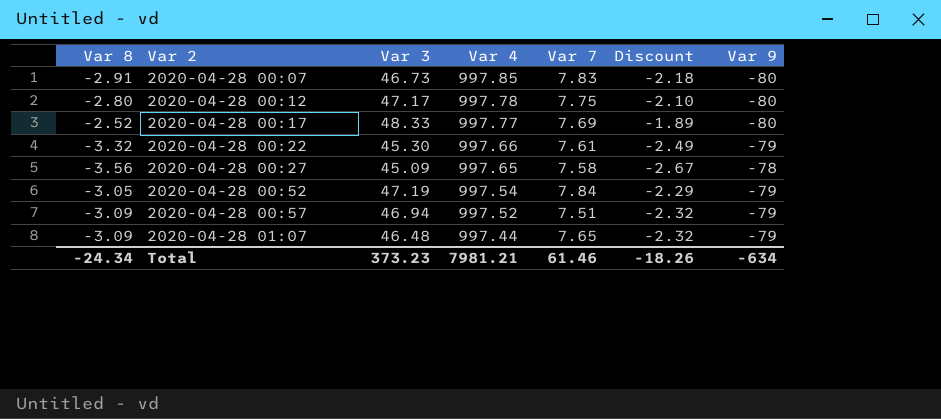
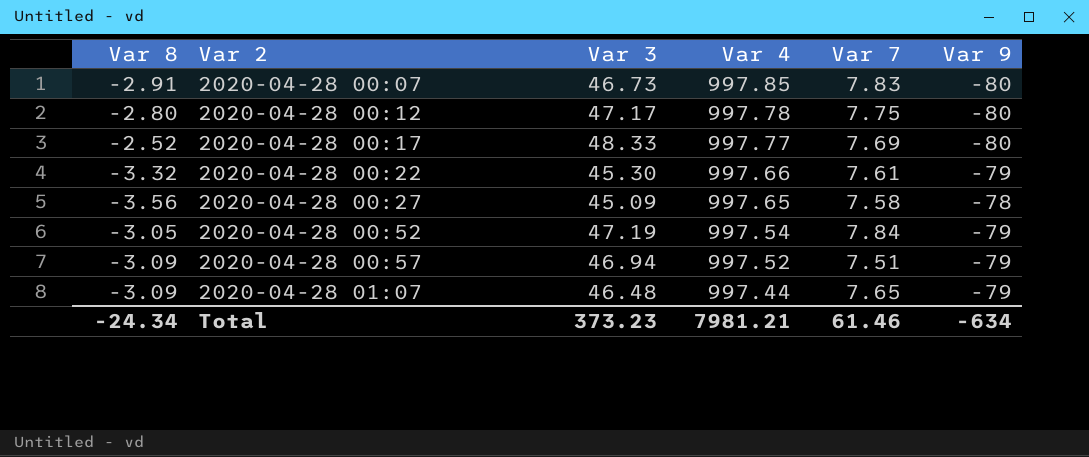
column Discount | formula: [Var 8] * 0.75 -> none

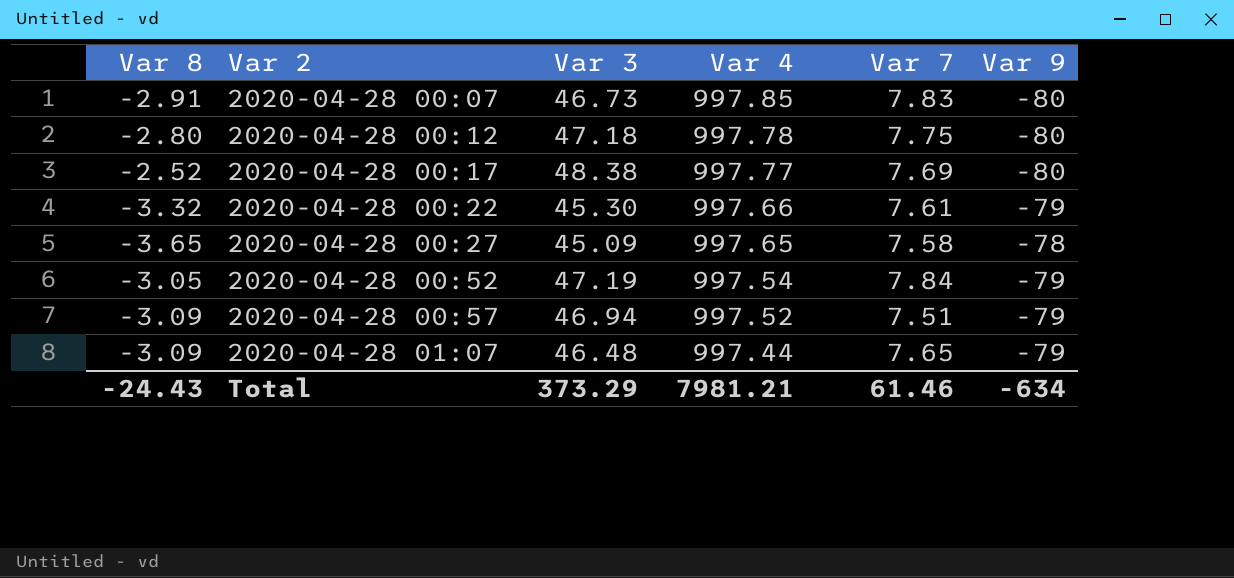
2020-04-28 00:12 | Var 3: 47.17 -> 47.18
2020-04-28 00:17 | Var 3: 48.33 -> 48.38
2020-04-28 00:27 | Var 8: -3.56 -> -3.65
Total | Var 8: -24.34 -> -24.43
Total | Var 3: 373.23 -> 373.29

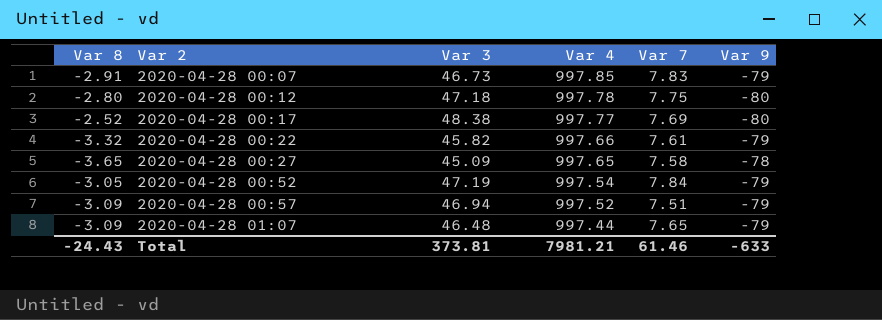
2020-04-28 00:07 | Var 9: -80 -> -79
2020-04-28 00:22 | Var 3: 45.30 -> 45.82
Total | Var 3: 373.29 -> 373.81
Total | Var 9: -634 -> -633

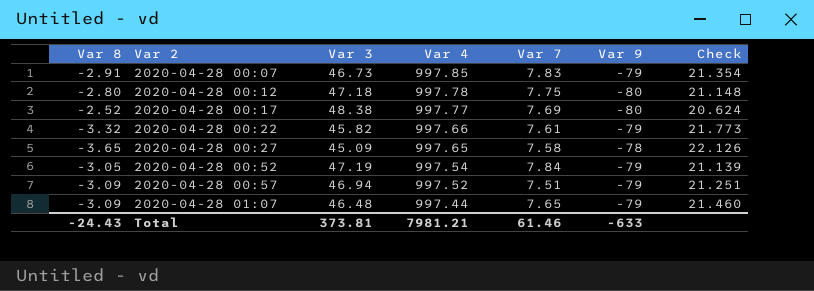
column Check | formula: none -> [Var 4] / [Var 3]

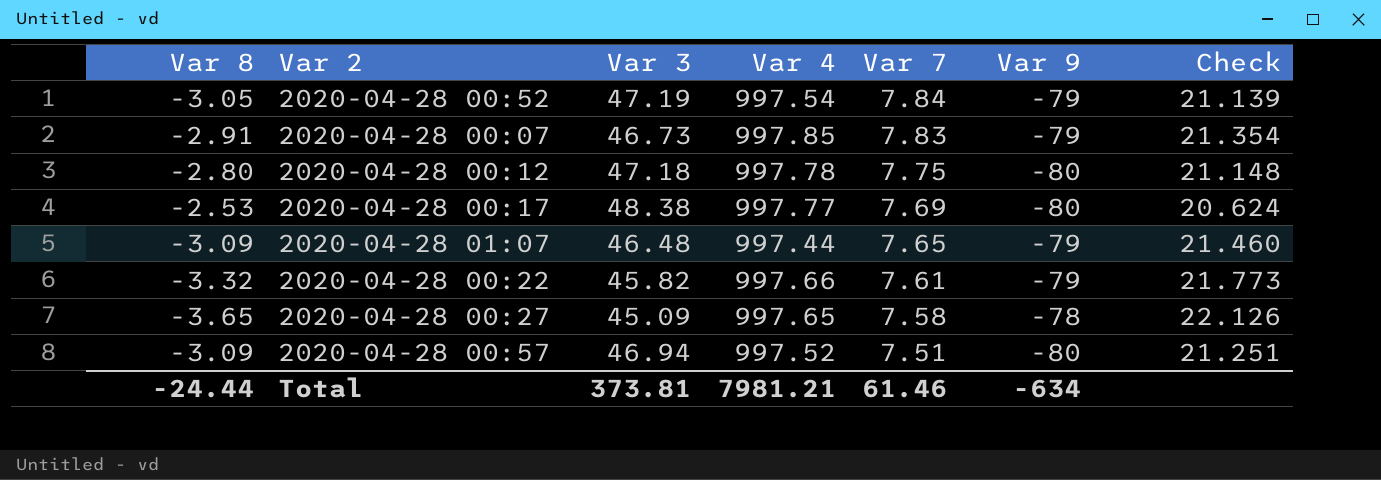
row order: Var 2 ascending -> Var 7 descending
2020-04-28 00:17 | Var 8: -2.52 -> -2.53
2020-04-28 00:57 | Var 9: -79 -> -80
Total | Var 8: -24.43 -> -24.44
Total | Var 9: -633 -> -634

